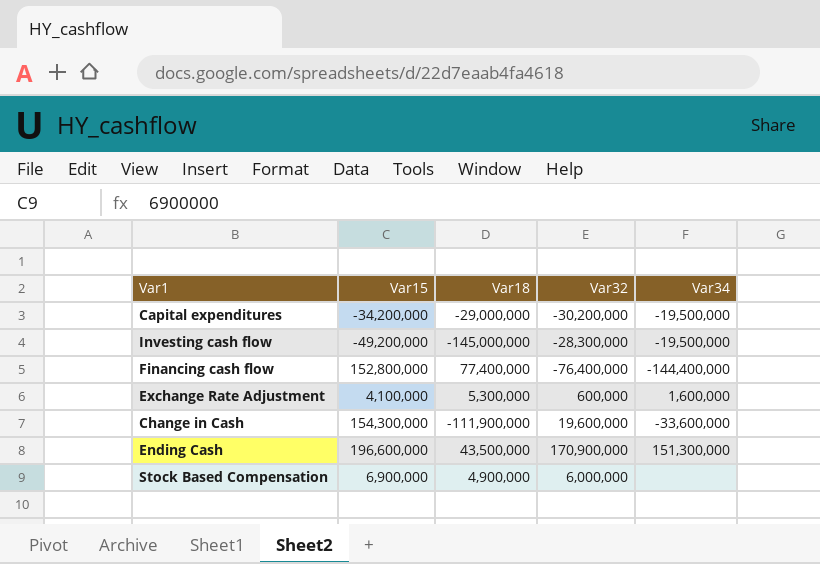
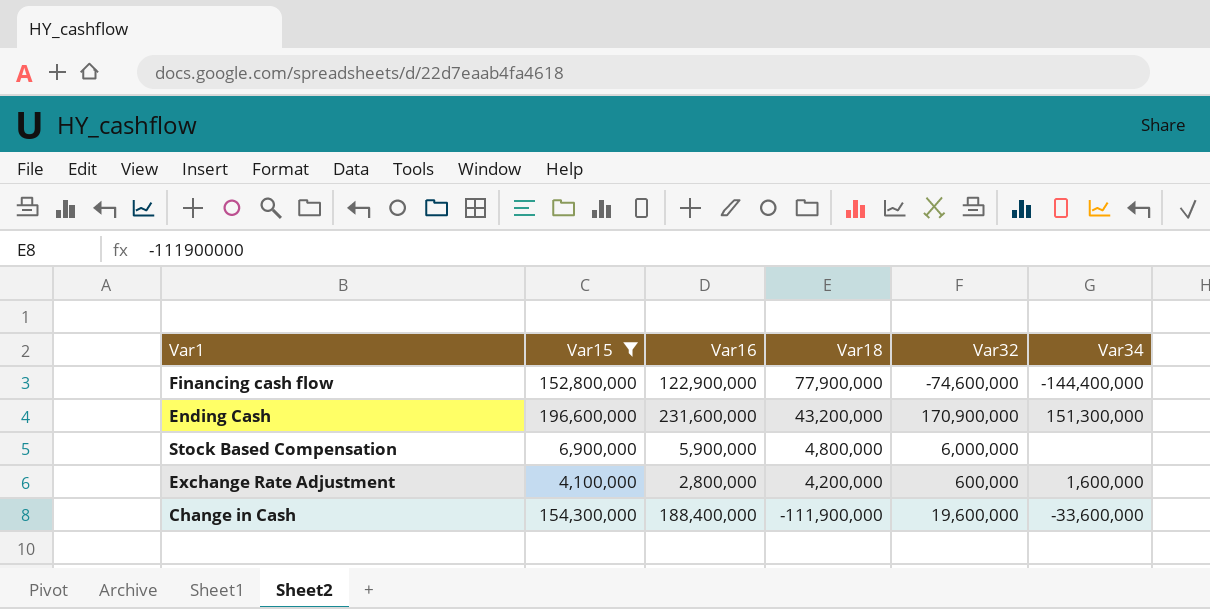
filter: none -> Var15 >= 4,100,000
row order: none -> Var18 descending
column Var16 | position: none -> 3
Financing cash flow | Var18: 77,400,000 -> 77,900,000
Financing cash flow | Var32: -76,400,000 -> -74,600,000
Ending Cash | Var18: 43,500,000 -> 43,200,000
Stock Based Compensation | Var18: 4,900,000 -> 4,800,000
Exchange Rate Adjustment | Var18: 5,300,000 -> 4,200,000

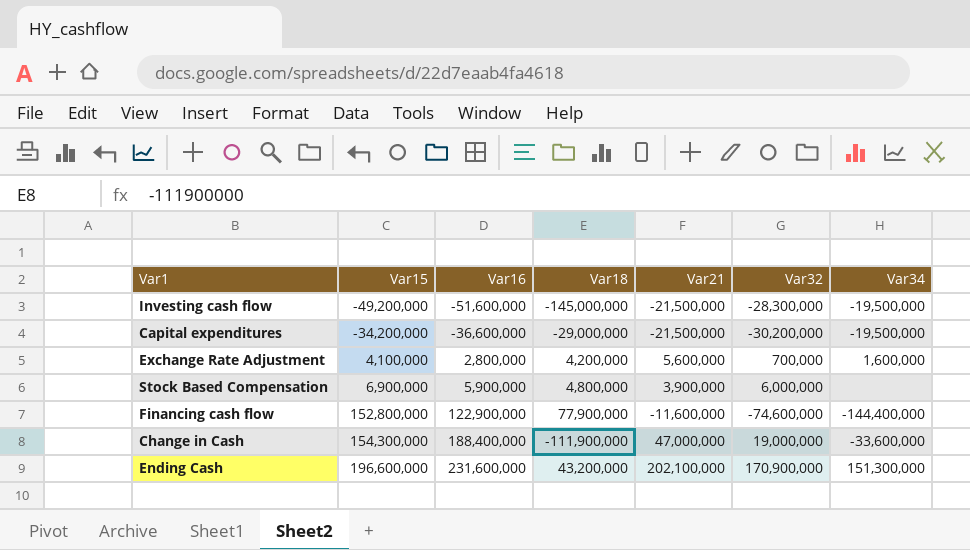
filter: Var15 >= 4,100,000 -> none
row order: Var18 descending -> Var15 ascending
column Var21 | position: none -> 5
Exchange Rate Adjustment | Var32: 600,000 -> 700,000
Change in Cash | Var32: 19,600,000 -> 19,000,000

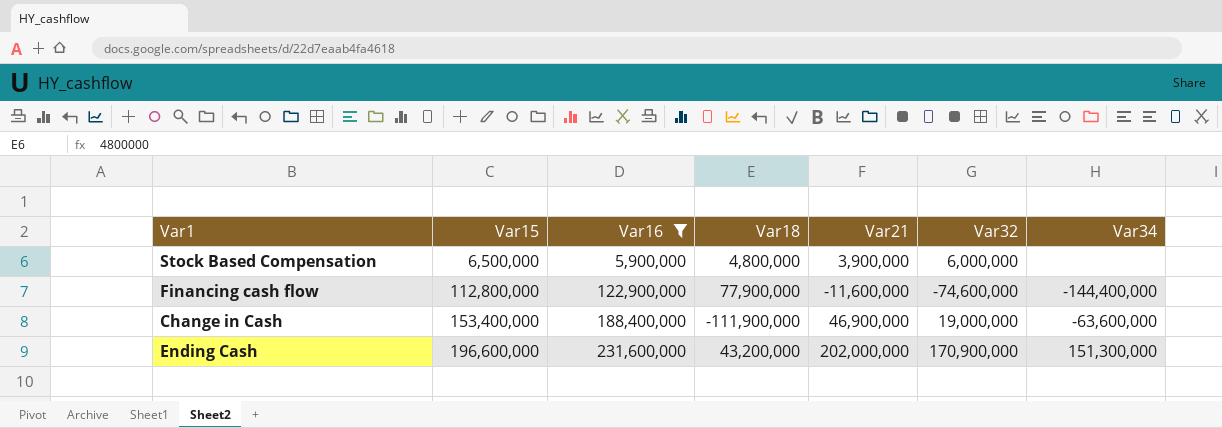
filter: none -> Var16 >= 5,900,000
Stock Based Compensation | Var15: 6,900,000 -> 6,500,000
Financing cash flow | Var15: 152,800,000 -> 112,800,000
Change in Cash | Var15: 154,300,000 -> 153,400,000
Change in Cash | Var21: 47,000,000 -> 46,900,000
Change in Cash | Var34: -33,600,000 -> -63,600,000
Ending Cash | Var21: 202,100,000 -> 202,000,000

